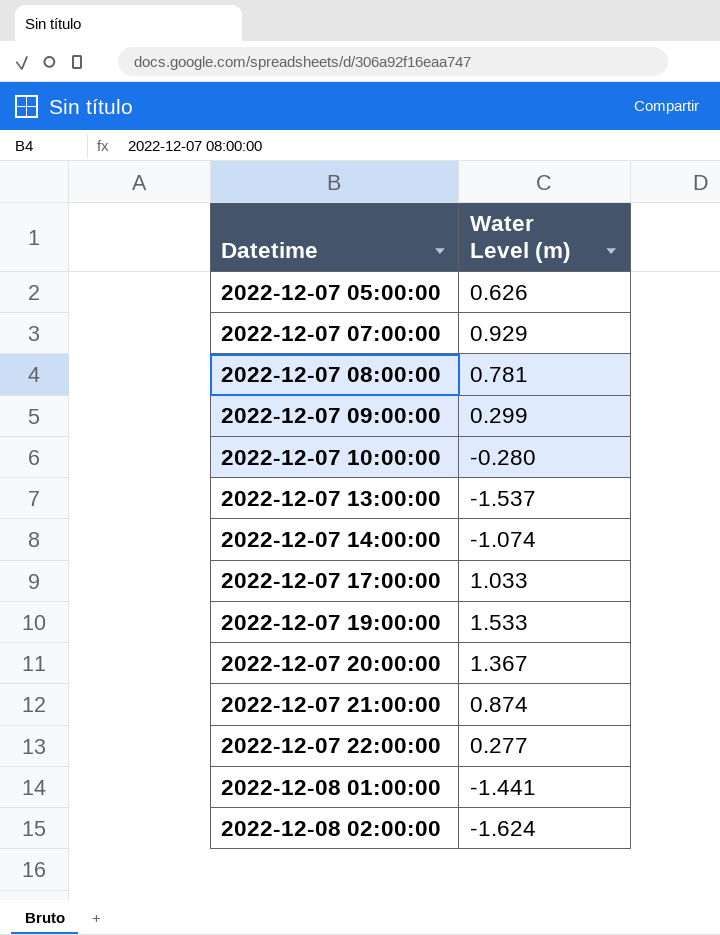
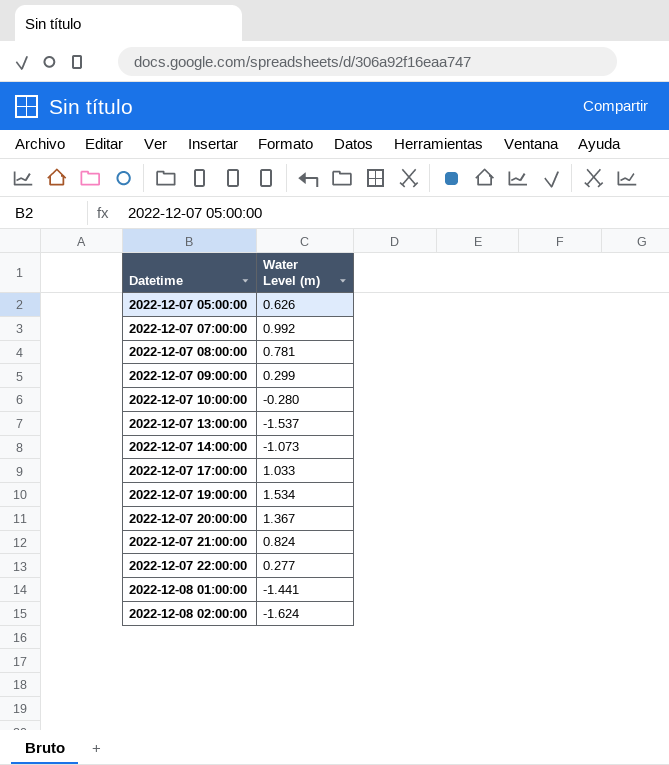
2022-12-07 07:00:00 | Water Level (m): 0.929 -> 0.992
2022-12-07 14:00:00 | Water Level (m): -1.074 -> -1.073
2022-12-07 19:00:00 | Water Level (m): 1.533 -> 1.534
2022-12-07 21:00:00 | Water Level (m): 0.874 -> 0.824

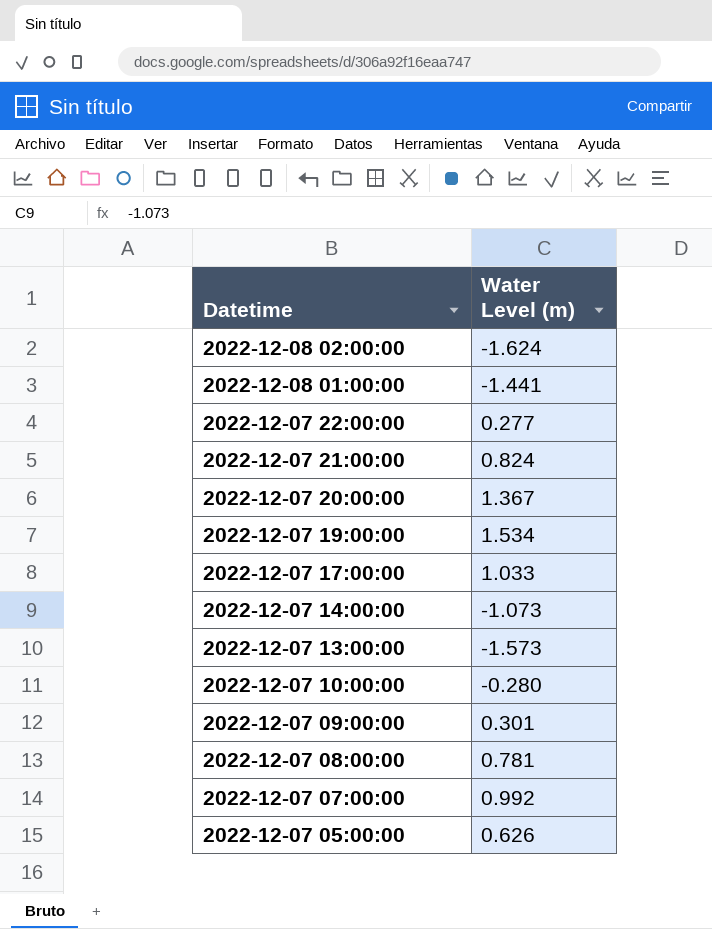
row order: Datetime ascending -> Datetime descending
2022-12-07 13:00:00 | Water Level (m): -1.537 -> -1.573
2022-12-07 09:00:00 | Water Level (m): 0.299 -> 0.301

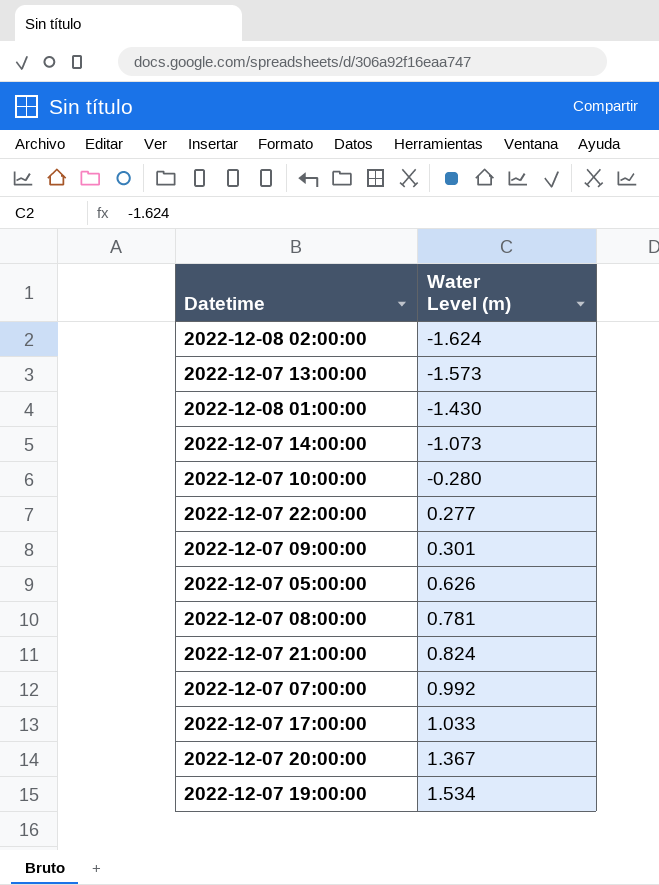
row order: Datetime descending -> Water Level (m) ascending
2022-12-08 01:00:00 | Water Level (m): -1.441 -> -1.430

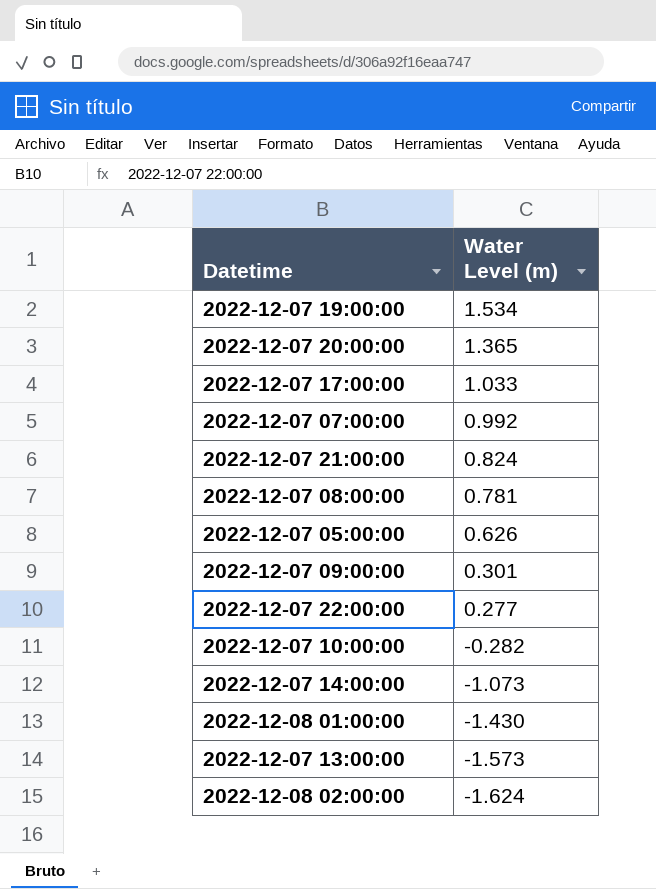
row order: Water Level (m) ascending -> Water Level (m) descending
2022-12-07 20:00:00 | Water Level (m): 1.367 -> 1.365
2022-12-07 10:00:00 | Water Level (m): -0.280 -> -0.282

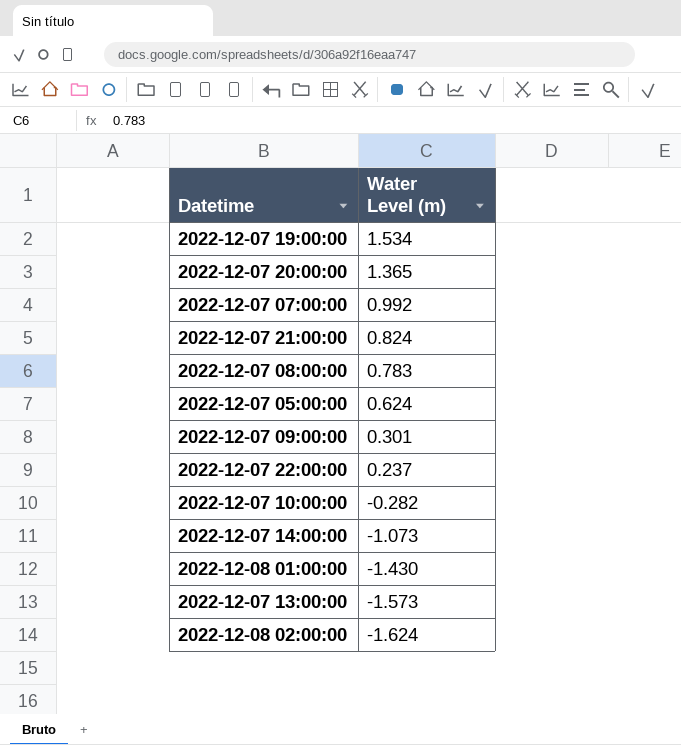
row 2022-12-07 17:00:00: 1.033 -> none
2022-12-07 08:00:00 | Water Level (m): 0.781 -> 0.783
2022-12-07 05:00:00 | Water Level (m): 0.626 -> 0.624
2022-12-07 22:00:00 | Water Level (m): 0.277 -> 0.237

